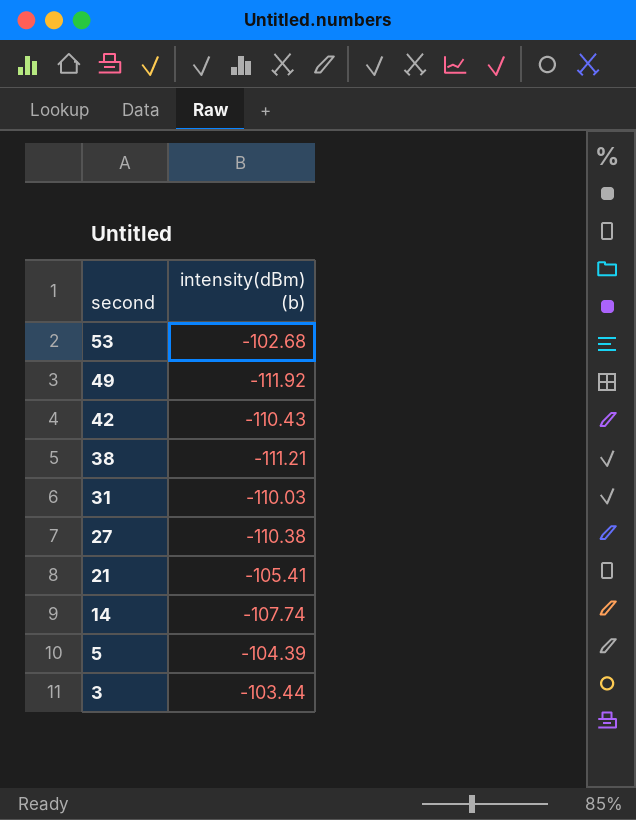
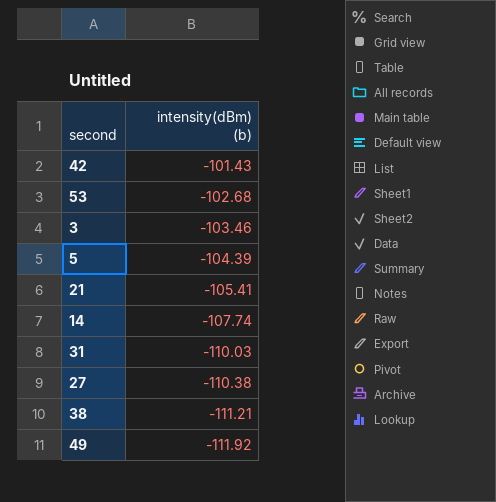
row order: second descending -> intensity(dBm) (b) descending
42 | intensity(dBm) (b): -110.43 -> -101.43
3 | intensity(dBm) (b): -103.44 -> -103.46

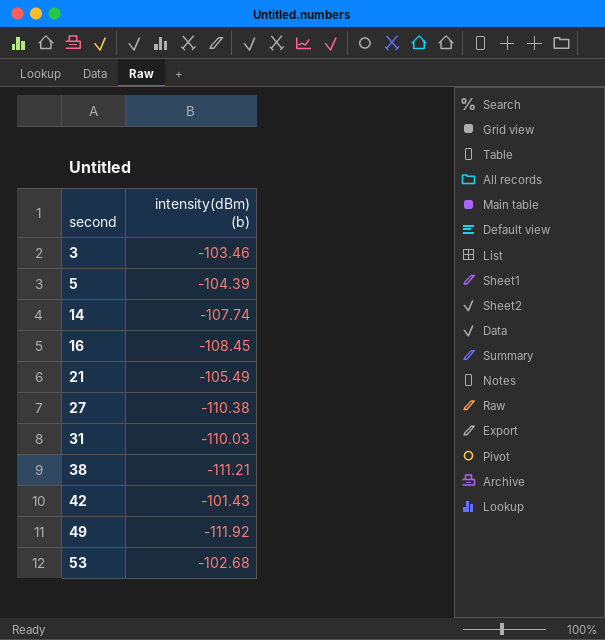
row order: intensity(dBm) (b) descending -> second ascending
row 16: none -> -108.45
21 | intensity(dBm) (b): -105.41 -> -105.49

